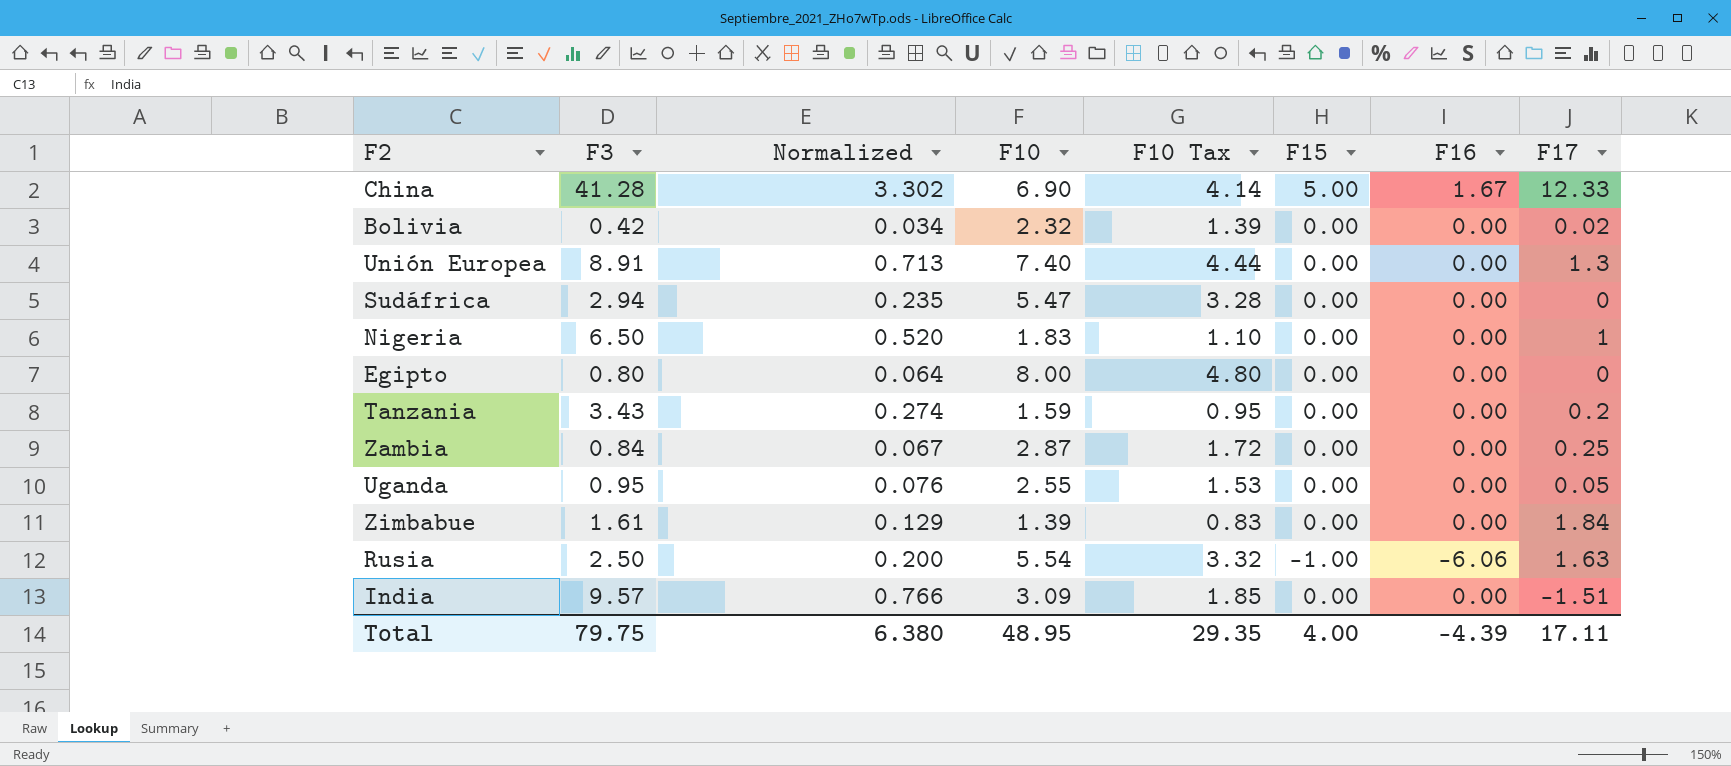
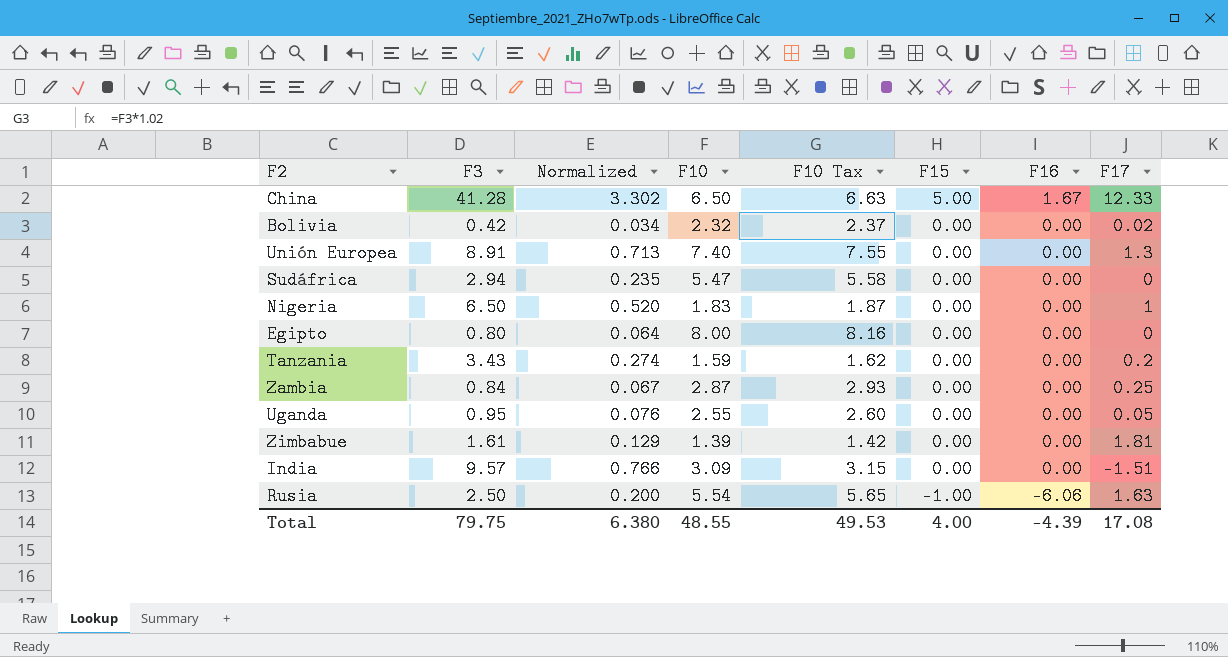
row order: none -> F15 descending
column F10 Tax | formula: [F10] * 0.6 -> [F10] * 1.02
China | F10: 6.90 -> 6.50
Zimbabue | F17: 1.84 -> 1.81
Total | F10: 48.95 -> 48.55
Total | F10 Tax: 29.35 -> 49.53
Total | F17: 17.11 -> 17.08

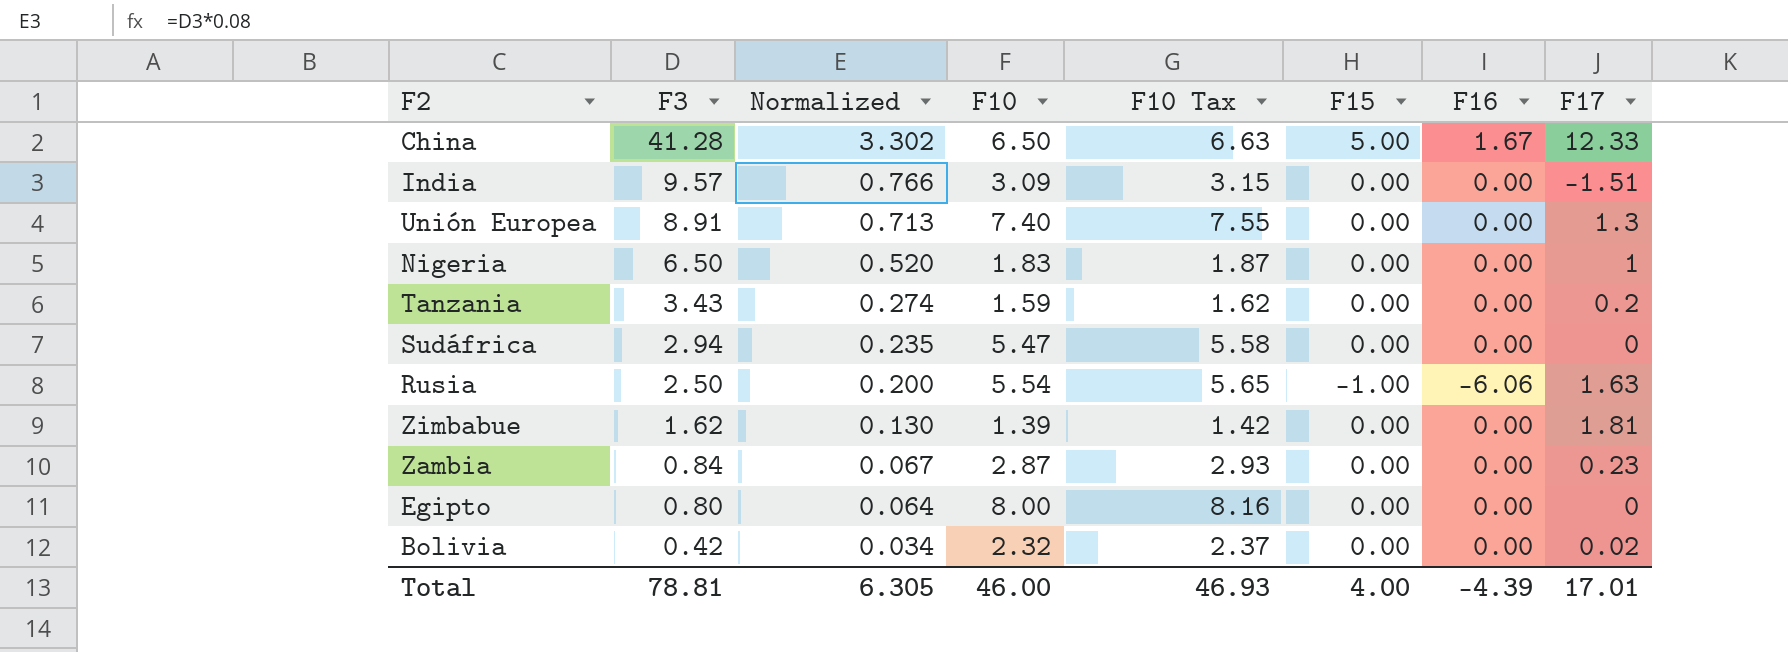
row order: F15 descending -> F3 descending
row Uganda: 0.95 | 0.076 | 2.55 | 2.60 | 0.00 | 0.00 | 0.05 -> none
Zimbabue | F3: 1.61 -> 1.62
Zimbabue | Normalized: 0.129 -> 0.130
Zambia | F17: 0.25 -> 0.23
Total | F3: 79.75 -> 78.81
Total | Normalized: 6.380 -> 6.305
Total | F10: 48.55 -> 46.00
Total | F10 Tax: 49.53 -> 46.93
Total | F17: 17.08 -> 17.01

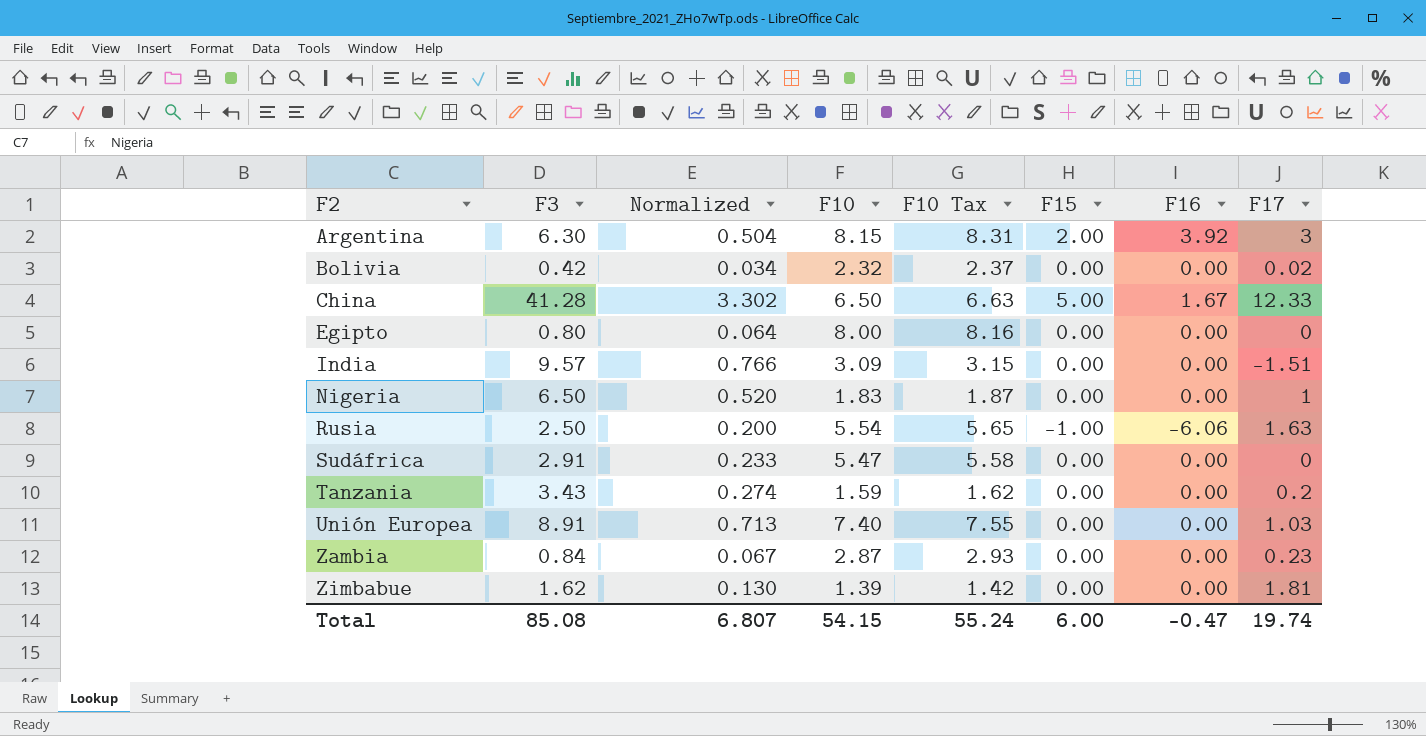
row order: F3 descending -> F2 ascending
row Argentina: none -> 6.30 | 0.504 | 8.15 | 8.31 | 2.00 | 3.92 | 3
Sudáfrica | F3: 2.94 -> 2.91
Sudáfrica | Normalized: 0.235 -> 0.233
Unión Europea | F17: 1.3 -> 1.03
Total | F3: 78.81 -> 85.08
Total | Normalized: 6.305 -> 6.807
Total | F10: 46.00 -> 54.15
Total | F10 Tax: 46.93 -> 55.24
Total | F15: 4.00 -> 6.00
Total | F16: -4.39 -> -0.47
Total | F17: 17.01 -> 19.74

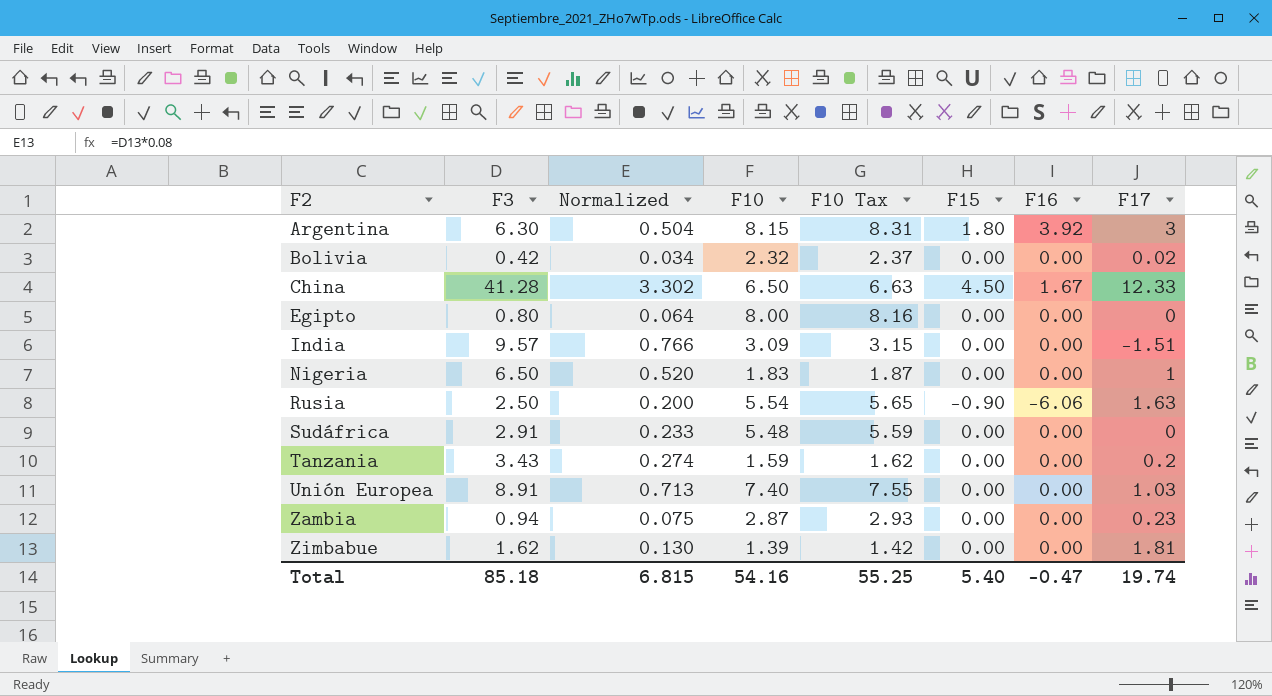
Argentina | F15: 2.00 -> 1.80
China | F15: 5.00 -> 4.50
Rusia | F15: -1.00 -> -0.90
Sudáfrica | F10: 5.47 -> 5.48
Sudáfrica | F10 Tax: 5.58 -> 5.59
Zambia | F3: 0.84 -> 0.94
Zambia | Normalized: 0.067 -> 0.075
Total | F3: 85.08 -> 85.18
Total | Normalized: 6.807 -> 6.815
Total | F10: 54.15 -> 54.16
Total | F10 Tax: 55.24 -> 55.25
Total | F15: 6.00 -> 5.40

